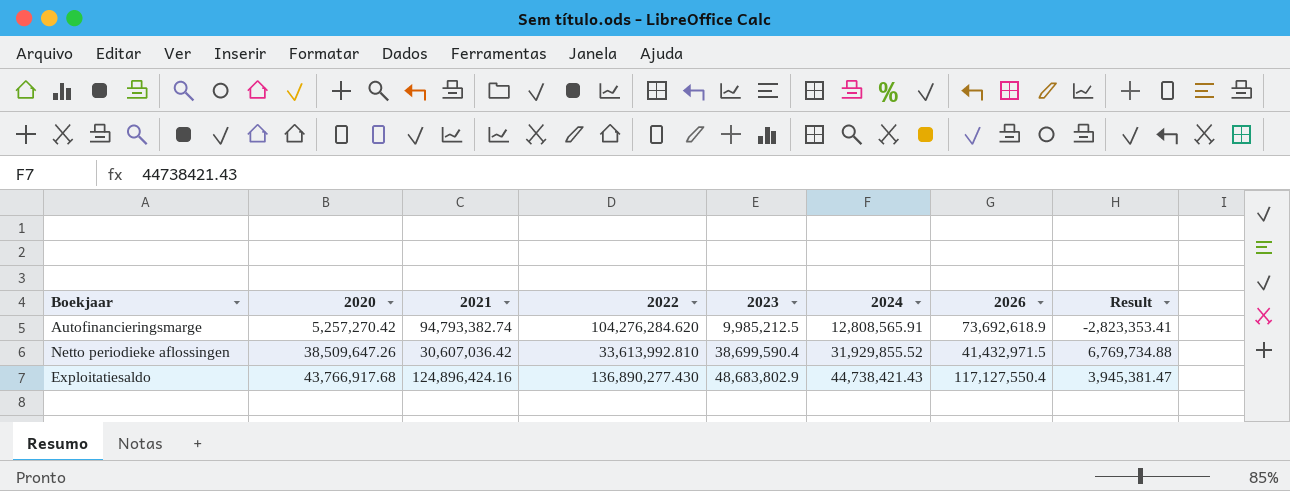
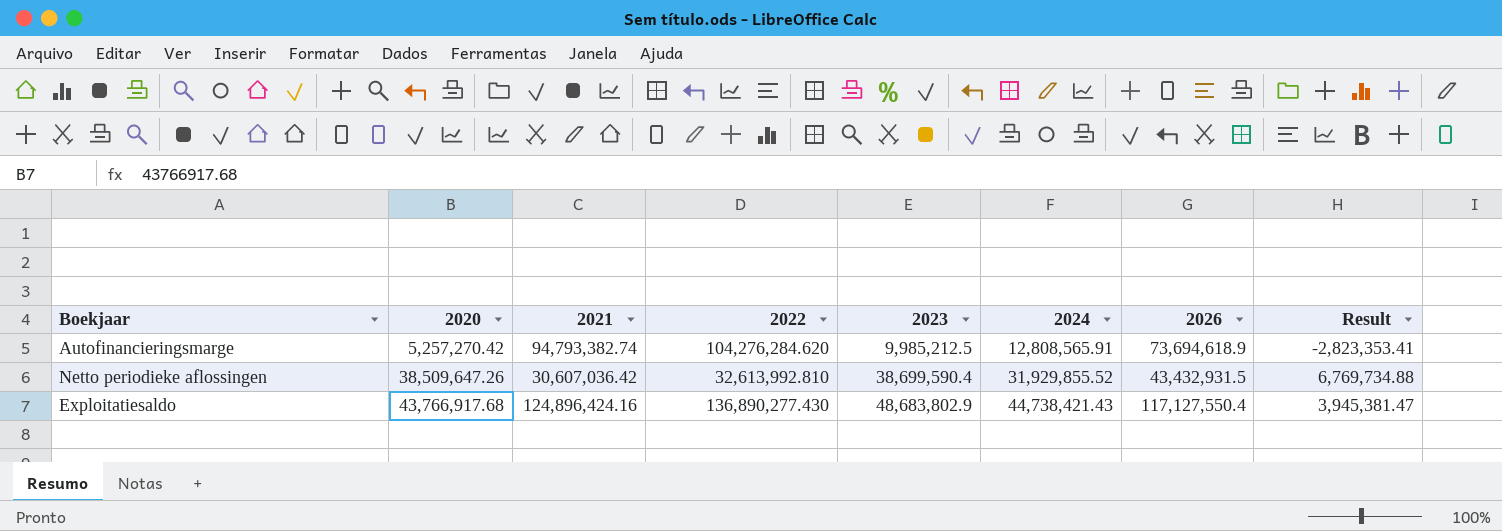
Autofinancieringsmarge | 2026: 73,692,618.9 -> 73,694,618.9
Netto periodieke aflossingen | 2022: 33,613,992.810 -> 32,613,992.810
Netto periodieke aflossingen | 2026: 41,432,971.5 -> 43,432,931.5

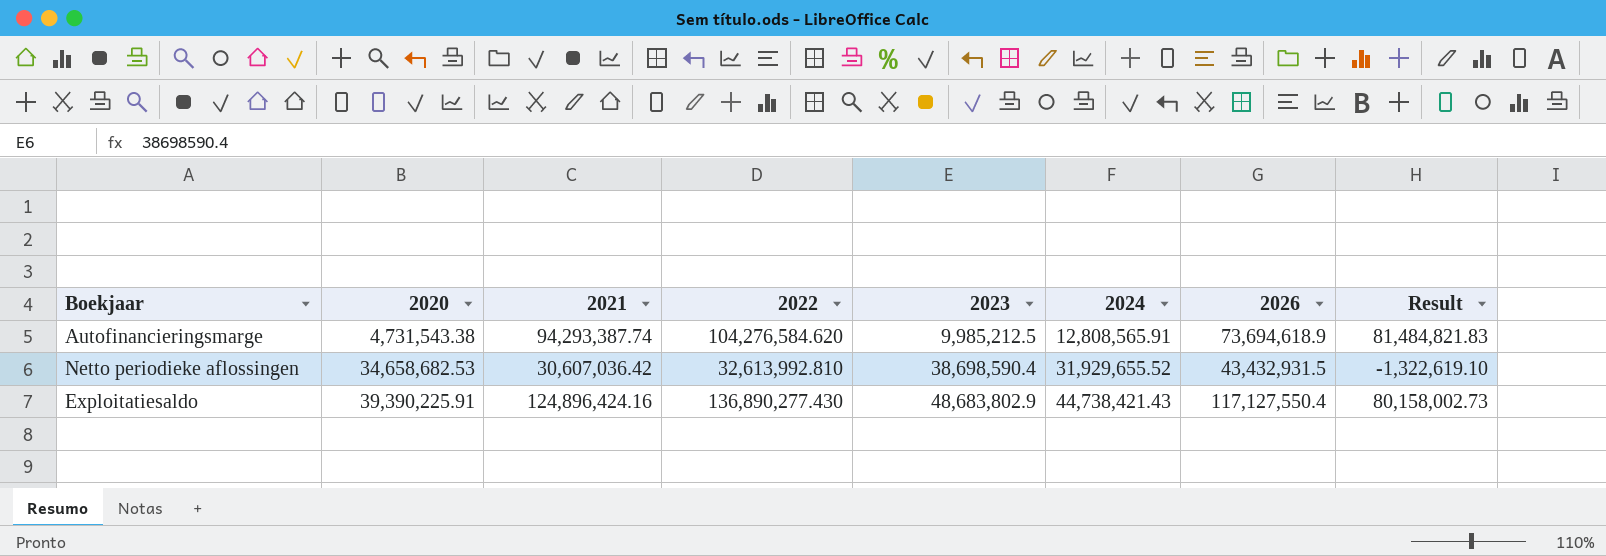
column Result | formula: [2023] - [2024] -> [2021] - [2024]
Autofinancieringsmarge | 2020: 5,257,270.42 -> 4,731,543.38
Autofinancieringsmarge | 2021: 94,793,382.74 -> 94,293,387.74
Autofinancieringsmarge | 2022: 104,276,284.620 -> 104,276,584.620
Netto periodieke aflossingen | 2020: 38,509,647.26 -> 34,658,682.53
Netto periodieke aflossingen | 2023: 38,699,590.4 -> 38,698,590.4
Netto periodieke aflossingen | 2024: 31,929,855.52 -> 31,929,655.52
Exploitatiesaldo | 2020: 43,766,917.68 -> 39,390,225.91

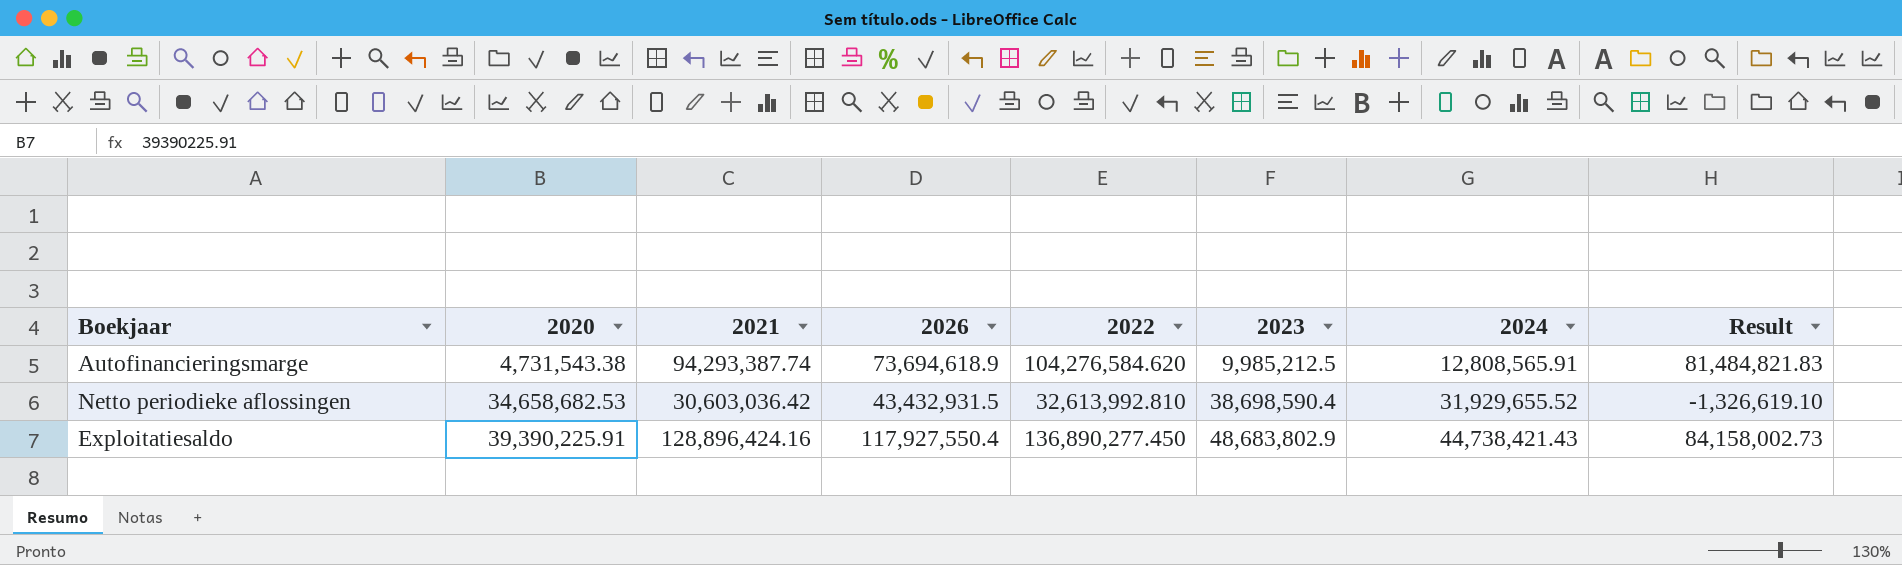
column 2026 | position: 7 -> 4
Netto periodieke aflossingen | 2021: 30,607,036.42 -> 30,603,036.42
Netto periodieke aflossingen | Result: -1,322,619.10 -> -1,326,619.10
Exploitatiesaldo | 2021: 124,896,424.16 -> 128,896,424.16
Exploitatiesaldo | 2026: 117,127,550.4 -> 117,927,550.4
Exploitatiesaldo | 2022: 136,890,277.430 -> 136,890,277.450
Exploitatiesaldo | Result: 80,158,002.73 -> 84,158,002.73

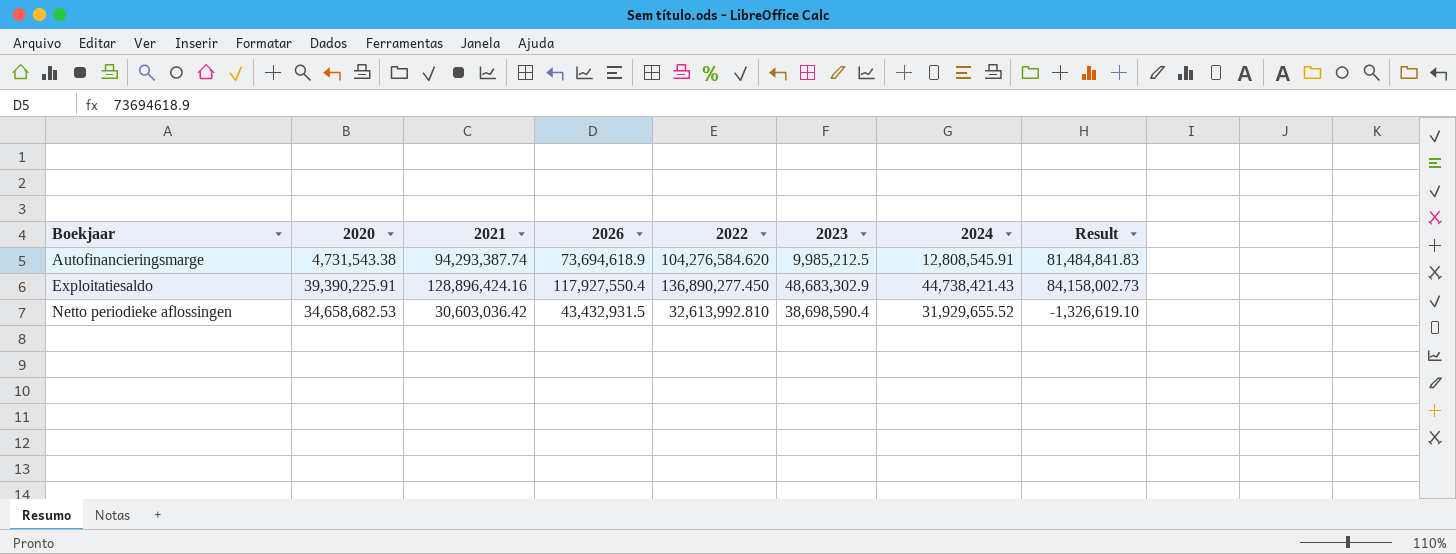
row order: 2020 ascending -> Boekjaar ascending
Autofinancieringsmarge | 2024: 12,808,565.91 -> 12,808,545.91
Autofinancieringsmarge | Result: 81,484,821.83 -> 81,484,841.83
Exploitatiesaldo | 2023: 48,683,802.9 -> 48,683,302.9

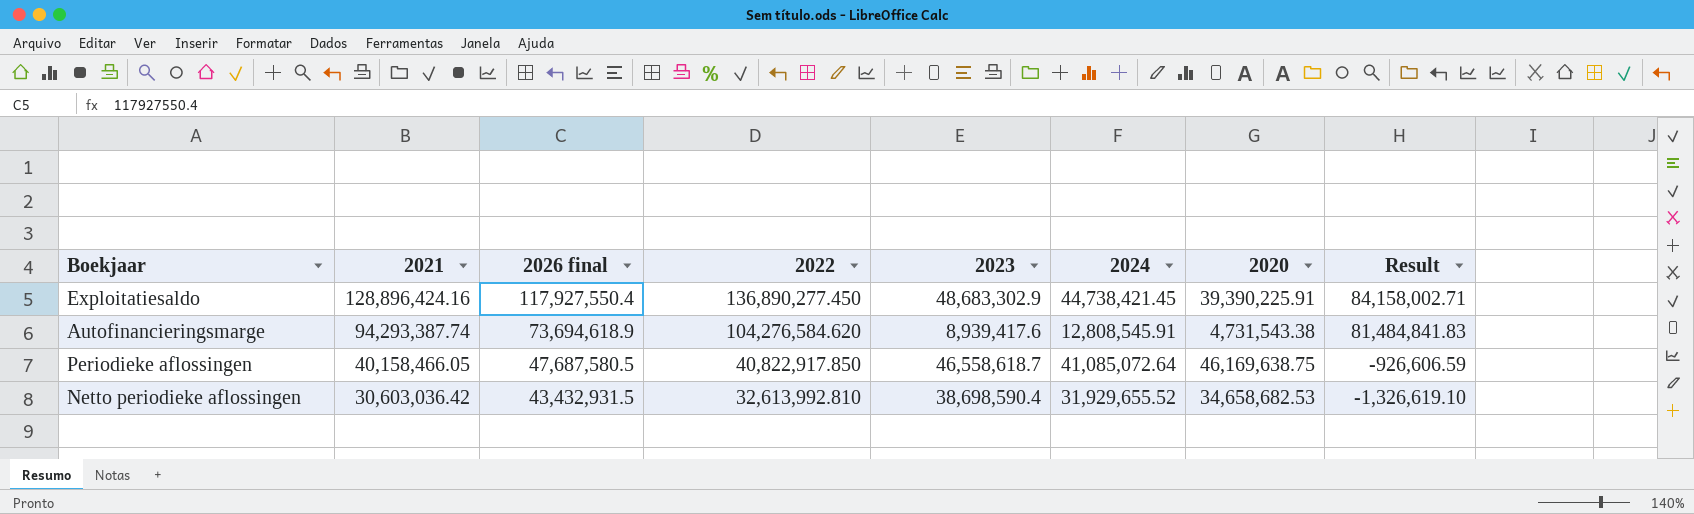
row order: Boekjaar ascending -> 2021 descending
column name: 2026 -> 2026 final
column 2020 | position: 2 -> 7
Exploitatiesaldo | 2024: 44,738,421.43 -> 44,738,421.45
Exploitatiesaldo | Result: 84,158,002.73 -> 84,158,002.71
Autofinancieringsmarge | 2023: 9,985,212.5 -> 8,939,417.6
row Periodieke aflossingen: none -> 40,158,466.05 | 47,687,580.5 | 40,822,917.850 | 46,558,618.7 | 41,085,072.64 | 46,169,638.75 | -926,606.59

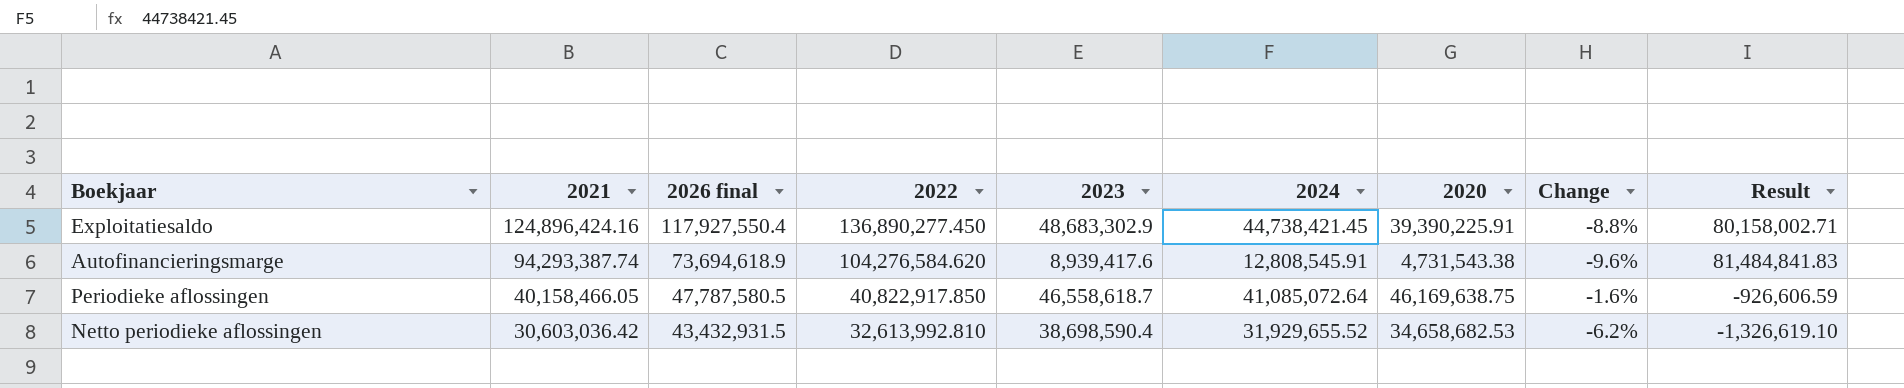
column Change | formula: none -> ([2021] - [2022]) / [2022]
Exploitatiesaldo | 2021: 128,896,424.16 -> 124,896,424.16
Exploitatiesaldo | Result: 84,158,002.71 -> 80,158,002.71
Periodieke aflossingen | 2026 final: 47,687,580.5 -> 47,787,580.5

